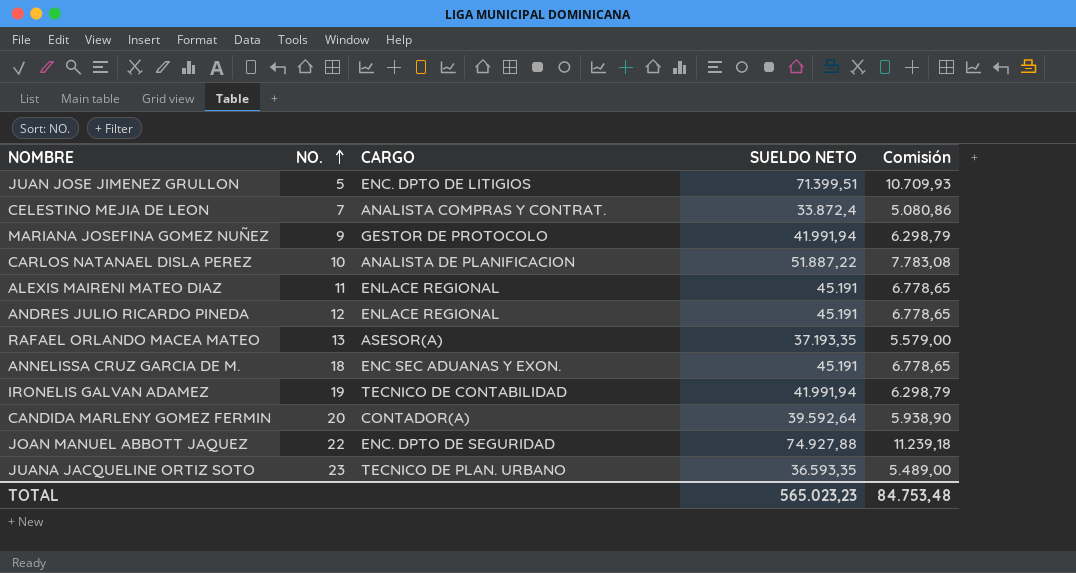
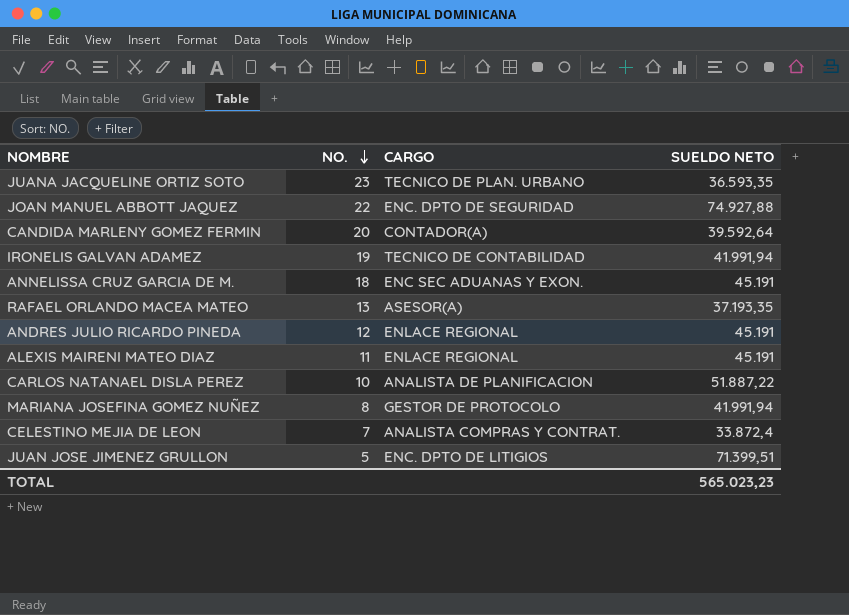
row order: NO. ascending -> NO. descending
column Comisión | formula: [SUELDO NETO] * 0,15 -> none
MARIANA JOSEFINA GOMEZ NUÑEZ | NO.: 9 -> 8

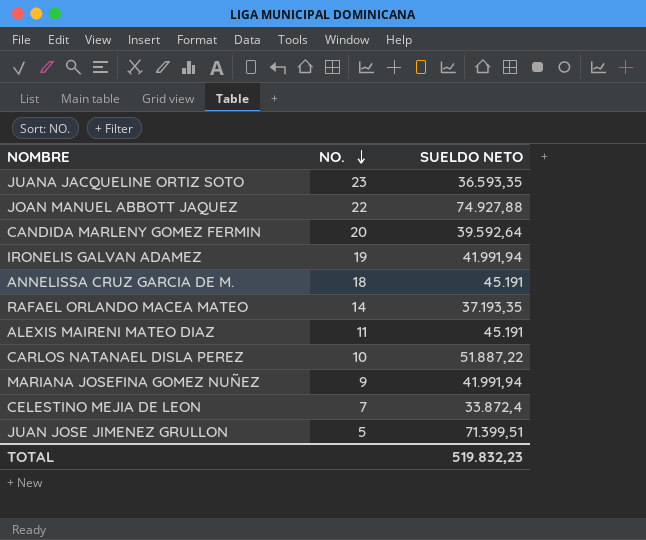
column CARGO | position: 3 -> none
row ANDRES JULIO RICARDO PINEDA: 12 | ENLACE REGIONAL | 45.191 -> none
RAFAEL ORLANDO MACEA MATEO | NO.: 13 -> 14
MARIANA JOSEFINA GOMEZ NUÑEZ | NO.: 8 -> 9
TOTAL | SUELDO NETO: 565.023,23 -> 519.832,23

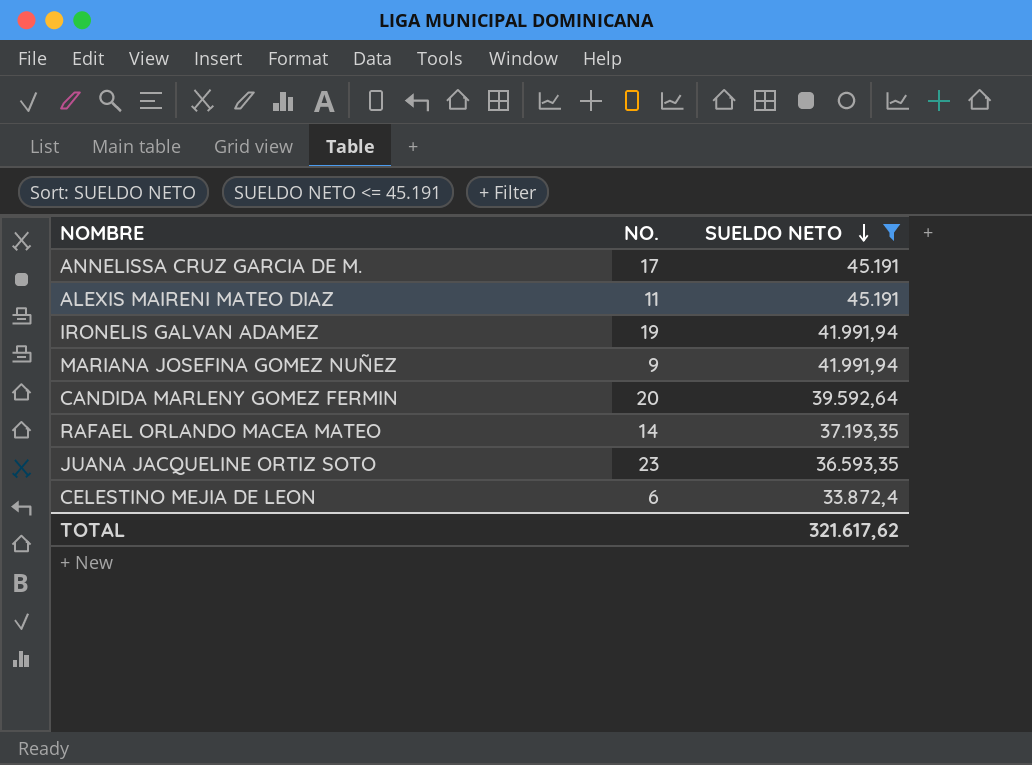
filter: none -> SUELDO NETO <= 45.191
row order: NO. descending -> SUELDO NETO descending
ANNELISSA CRUZ GARCIA DE M. | NO.: 18 -> 17
CELESTINO MEJIA DE LEON | NO.: 7 -> 6
TOTAL | SUELDO NETO: 519.832,23 -> 321.617,62

